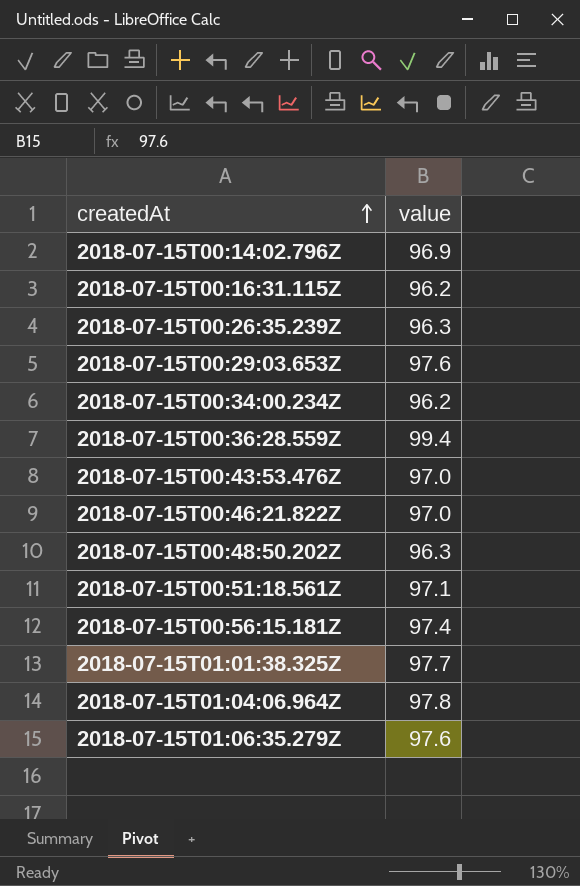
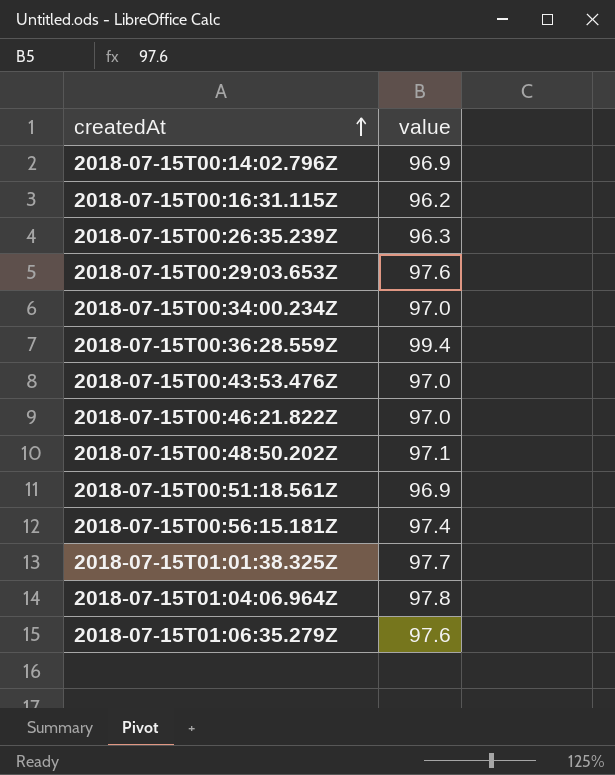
2018-07-15T00:34:00.234Z | value: 96.2 -> 97.0
2018-07-15T00:48:50.202Z | value: 96.3 -> 97.1
2018-07-15T00:51:18.561Z | value: 97.1 -> 96.9

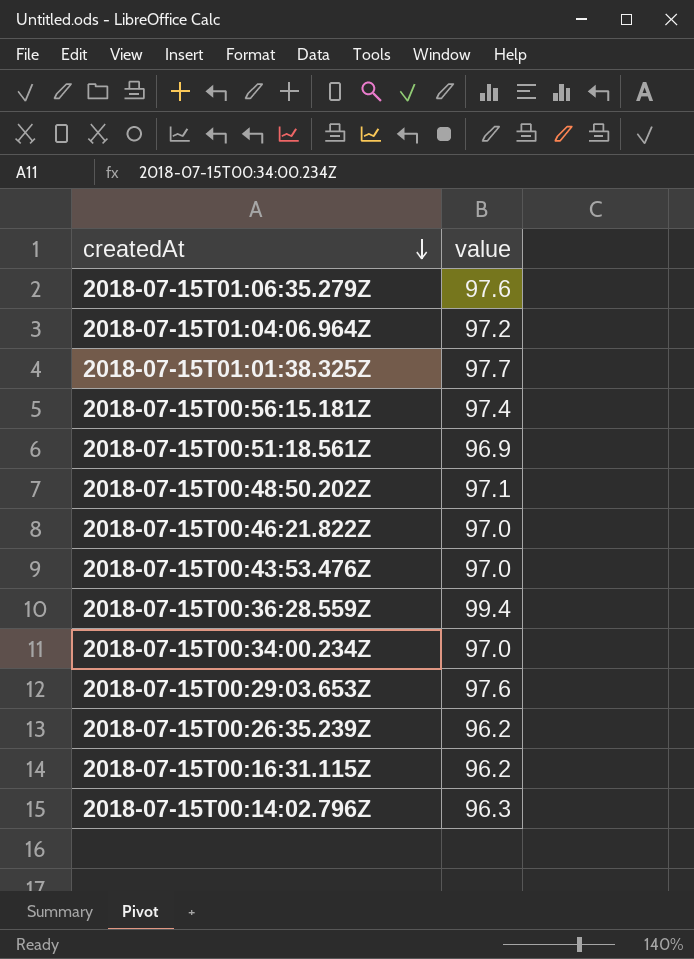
row order: createdAt ascending -> createdAt descending
2018-07-15T01:04:06.964Z | value: 97.8 -> 97.2
2018-07-15T00:26:35.239Z | value: 96.3 -> 96.2
2018-07-15T00:14:02.796Z | value: 96.9 -> 96.3

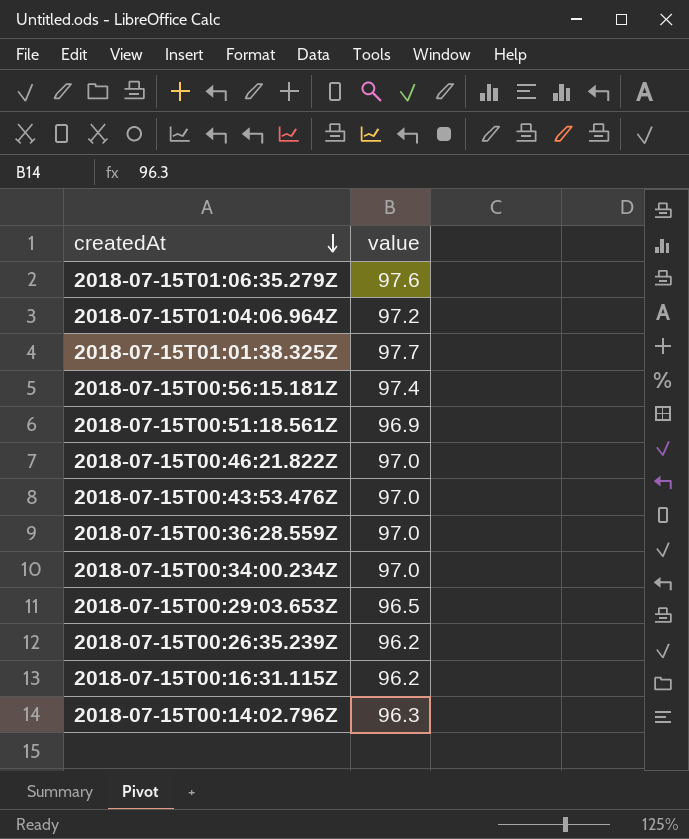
row 2018-07-15T00:48:50.202Z: 97.1 -> none
2018-07-15T00:36:28.559Z | value: 99.4 -> 97.0
2018-07-15T00:29:03.653Z | value: 97.6 -> 96.5

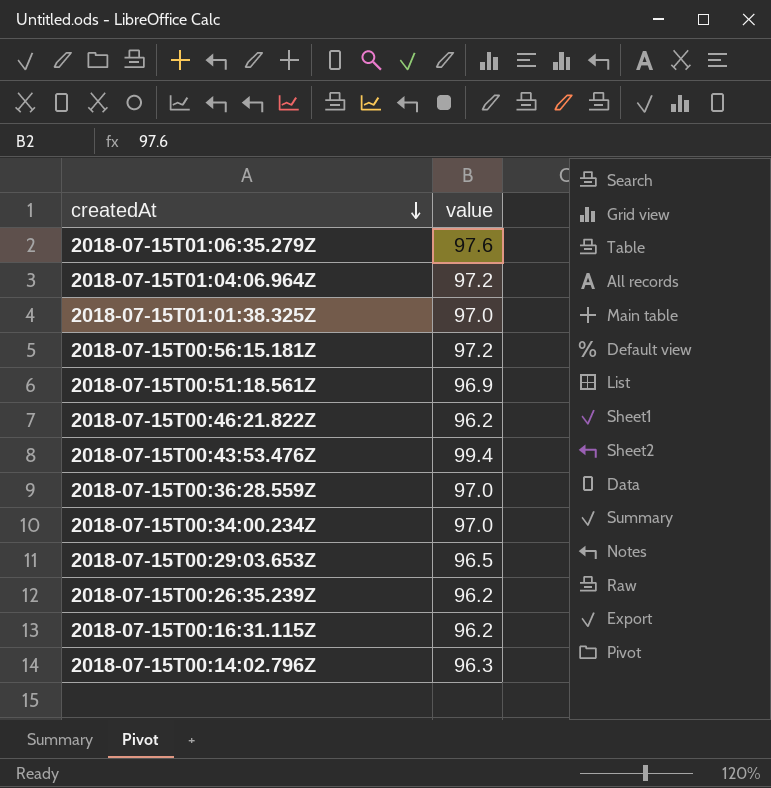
2018-07-15T01:01:38.325Z | value: 97.7 -> 97.0
2018-07-15T00:56:15.181Z | value: 97.4 -> 97.2
2018-07-15T00:46:21.822Z | value: 97.0 -> 96.2
2018-07-15T00:43:53.476Z | value: 97.0 -> 99.4

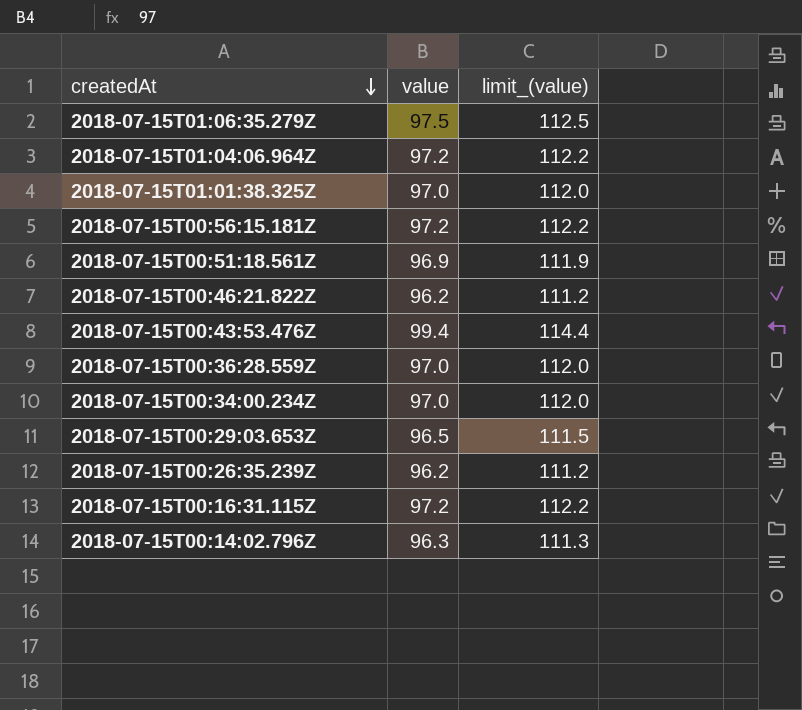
column limit_(value) | formula: none -> [value] + 15
2018-07-15T01:06:35.279Z | value: 97.6 -> 97.5
2018-07-15T00:16:31.115Z | value: 96.2 -> 97.2

